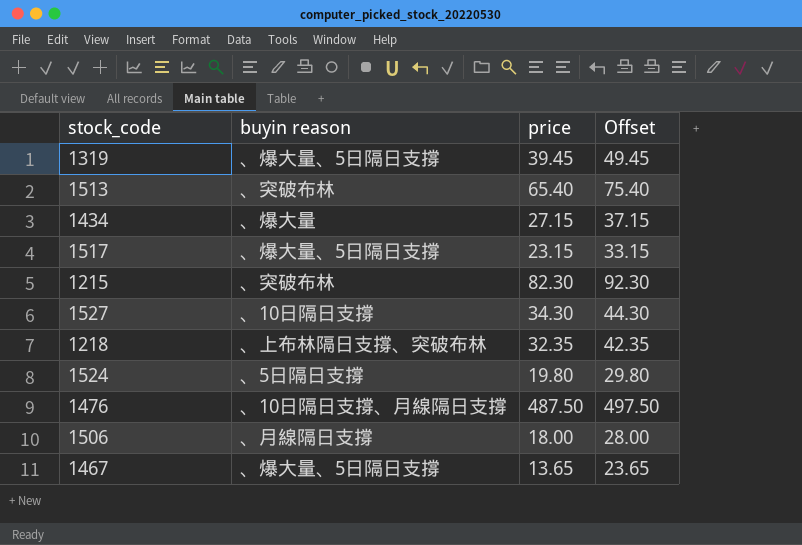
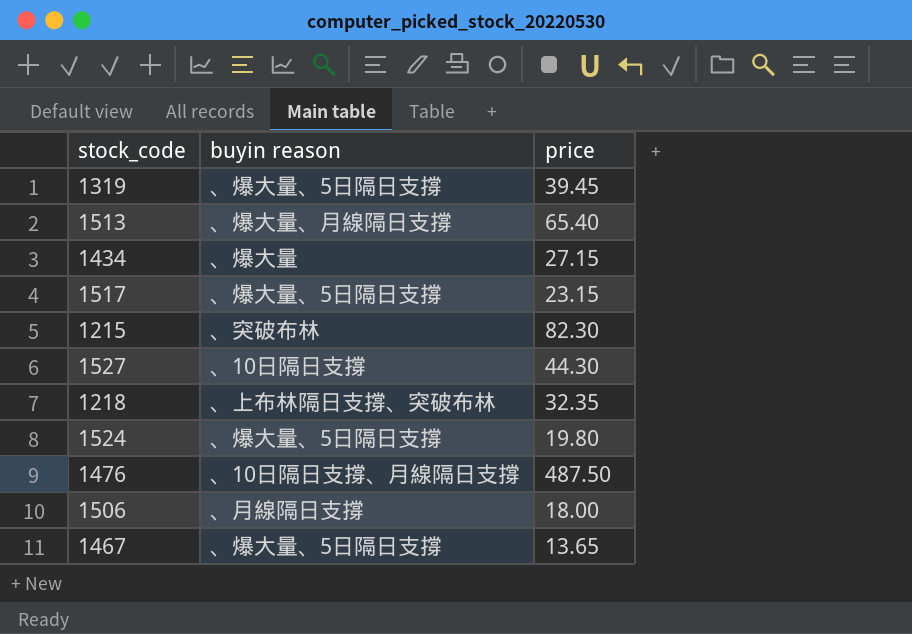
column Offset | formula: [price] + 10 -> none
1513 | buyin reason: 、突破布林 -> 、爆大量、月線隔日支撐
1527 | price: 34.30 -> 44.30
1524 | buyin reason: 、5日隔日支撐 -> 、爆大量、5日隔日支撐

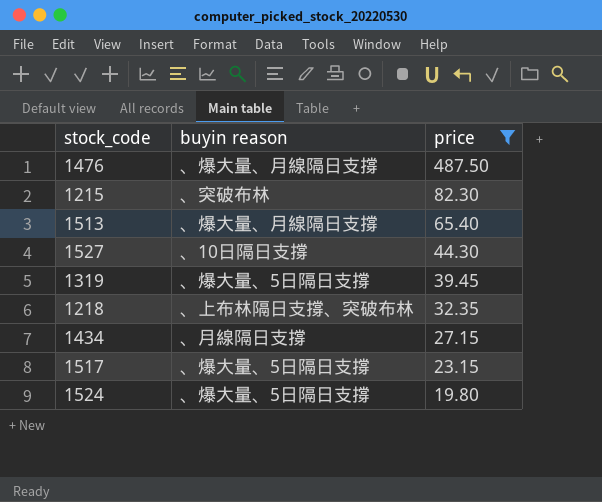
filter: none -> price >= 19.80
row order: none -> price descending
1476 | buyin reason: 、10日隔日支撐、月線隔日支撐 -> 、爆大量、月線隔日支撐
1434 | buyin reason: 、爆大量 -> 、月線隔日支撐

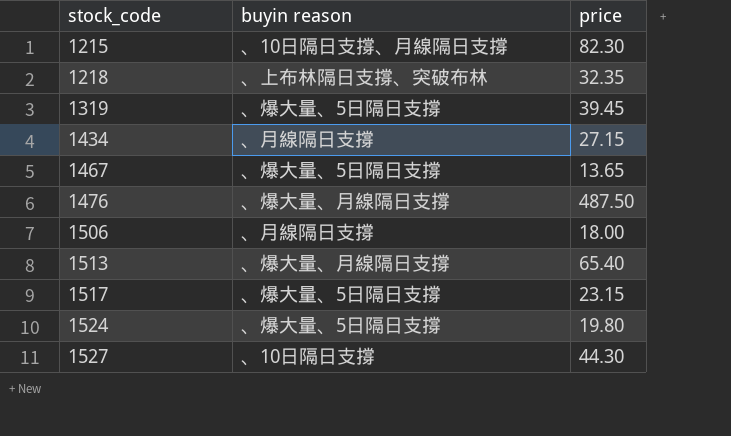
filter: price >= 19.80 -> none
row order: price descending -> stock_code ascending
1215 | buyin reason: 、突破布林 -> 、10日隔日支撐、月線隔日支撐

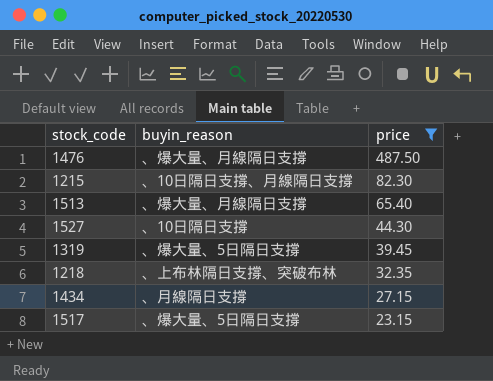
filter: none -> price >= 23.15
row order: stock_code ascending -> price descending
column name: buyin reason -> buyin_reason

